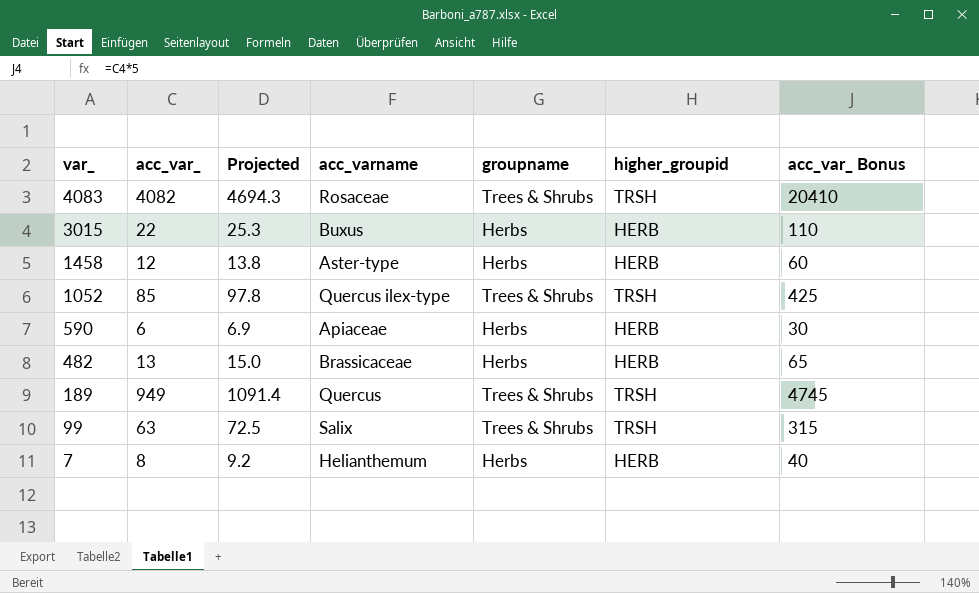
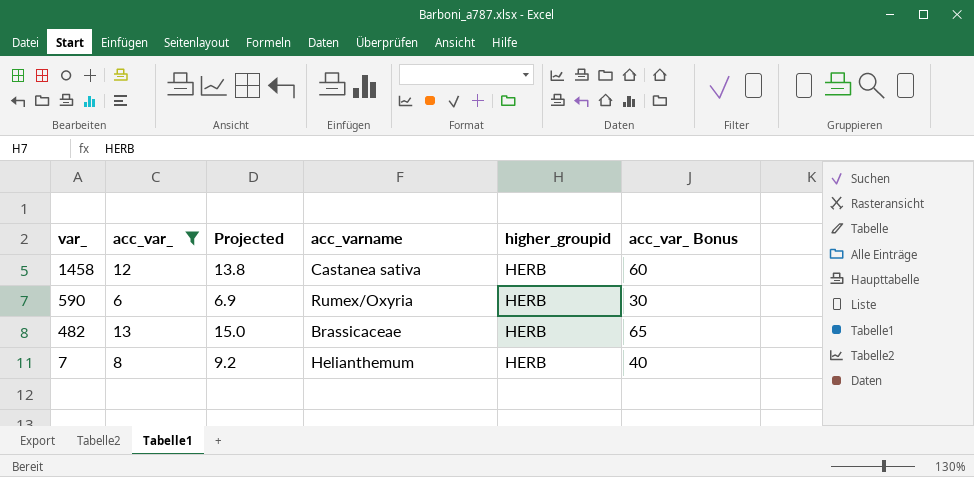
filter: none -> acc_var_ <= 13
column groupname | position: 5 -> none
1458 | acc_varname: Aster-type -> Castanea sativa
590 | acc_varname: Apiaceae -> Rumex/Oxyria

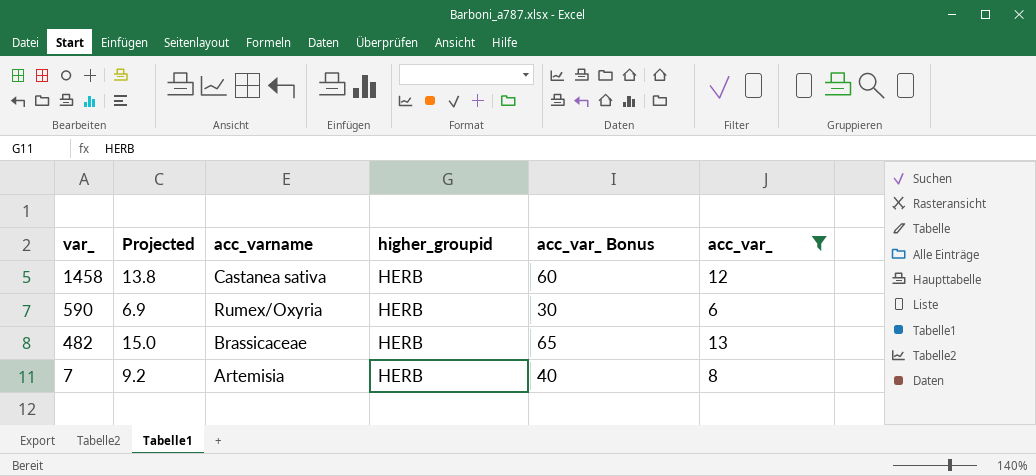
column acc_var_ | position: 2 -> 6
7 | acc_varname: Helianthemum -> Artemisia

